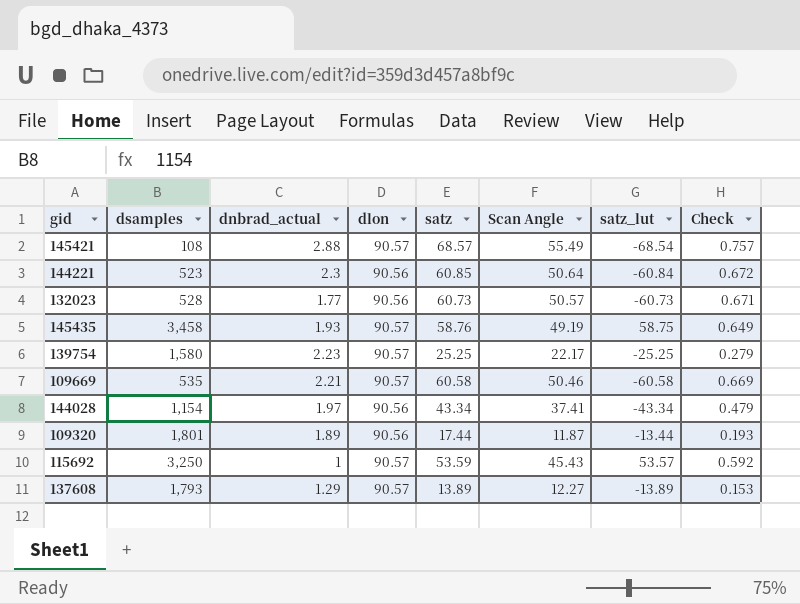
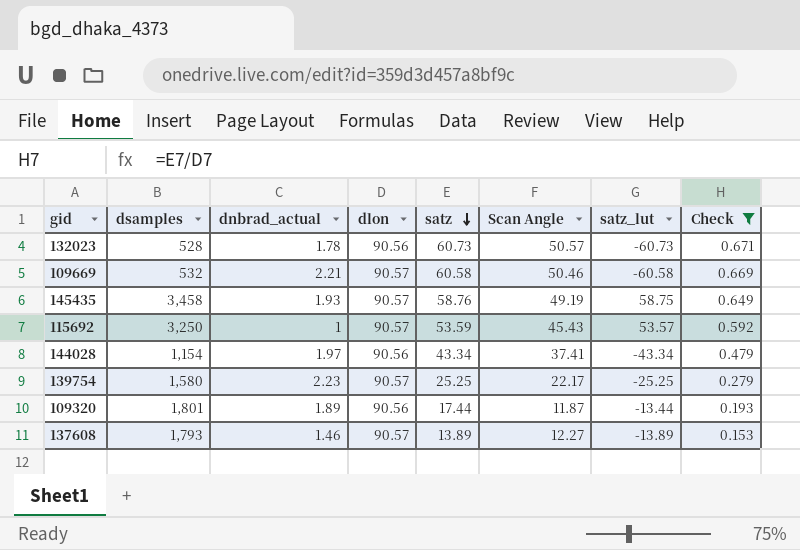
filter: none -> Check <= 0.671
row order: none -> satz descending
132023 | dnbrad_actual: 1.77 -> 1.78
109669 | dsamples: 535 -> 532
137608 | dnbrad_actual: 1.29 -> 1.46

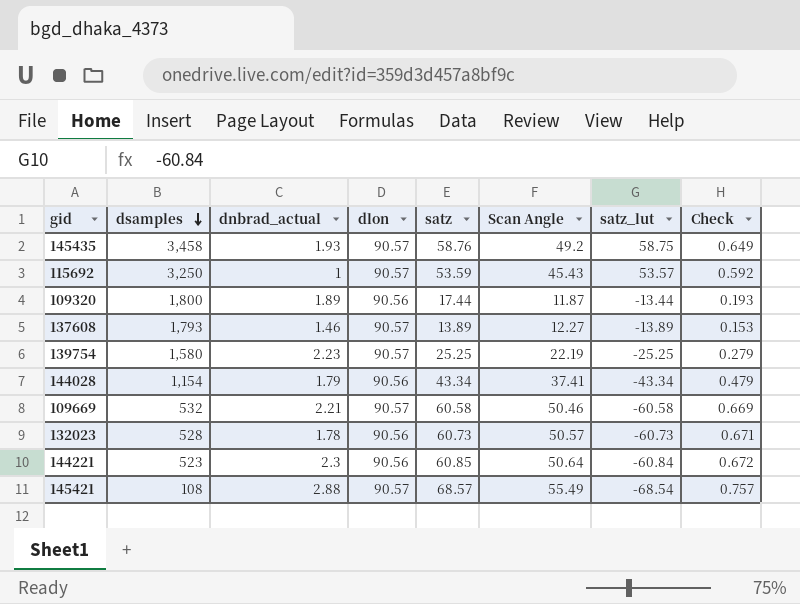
filter: Check <= 0.671 -> none
row order: satz descending -> dsamples descending
145435 | Scan Angle: 49.19 -> 49.2
109320 | dsamples: 1,801 -> 1,800
139754 | Scan Angle: 22.17 -> 22.19
144028 | dnbrad_actual: 1.97 -> 1.79

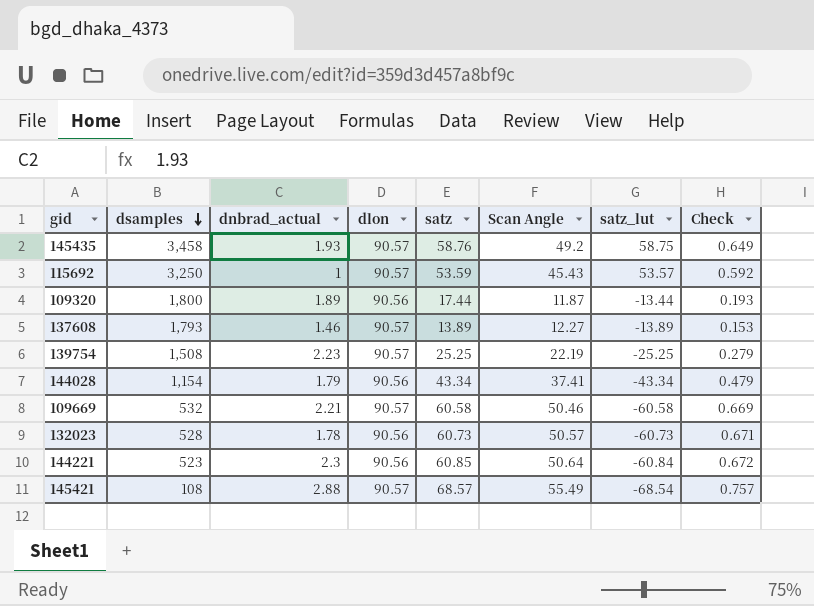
139754 | dsamples: 1,580 -> 1,508

